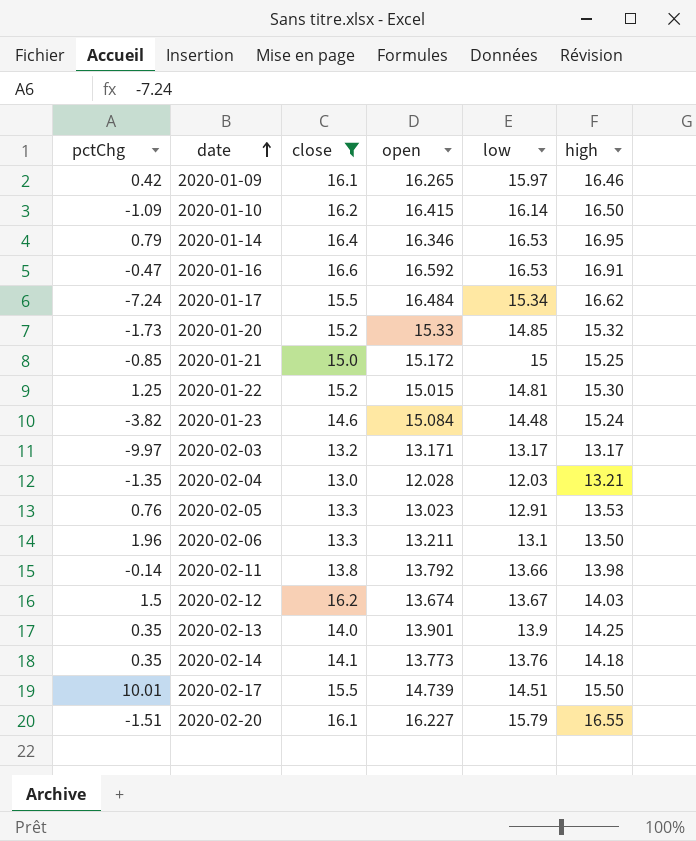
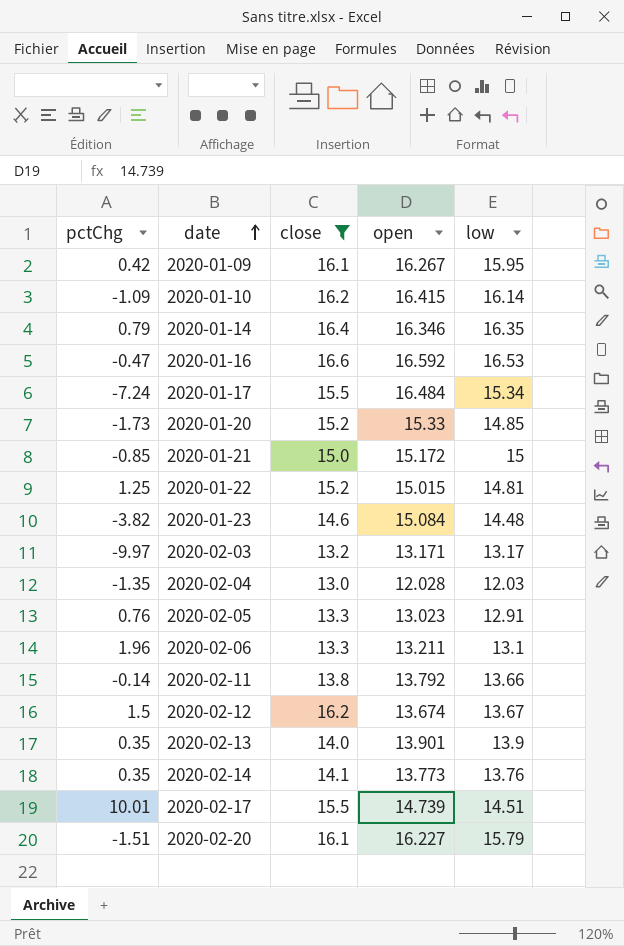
column high | position: 6 -> none
2020-01-09 | open: 16.265 -> 16.267
2020-01-09 | low: 15.97 -> 15.95
2020-01-14 | low: 16.53 -> 16.35

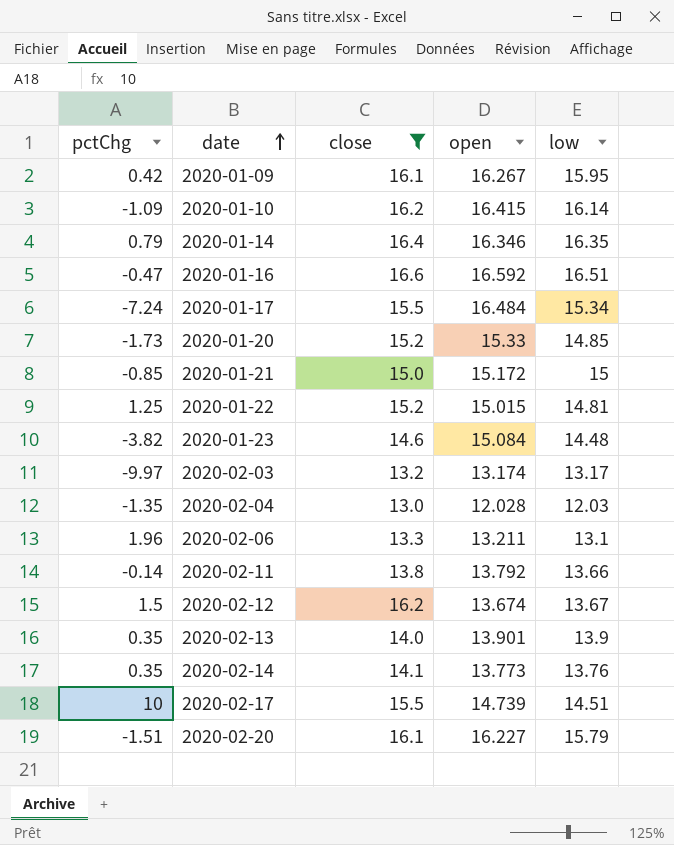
row 2020-02-05: 0.76 | 13.3 | 13.023 | 12.91 -> none
2020-01-16 | low: 16.53 -> 16.51
2020-02-03 | open: 13.171 -> 13.174
2020-02-17 | pctChg: 10.01 -> 10

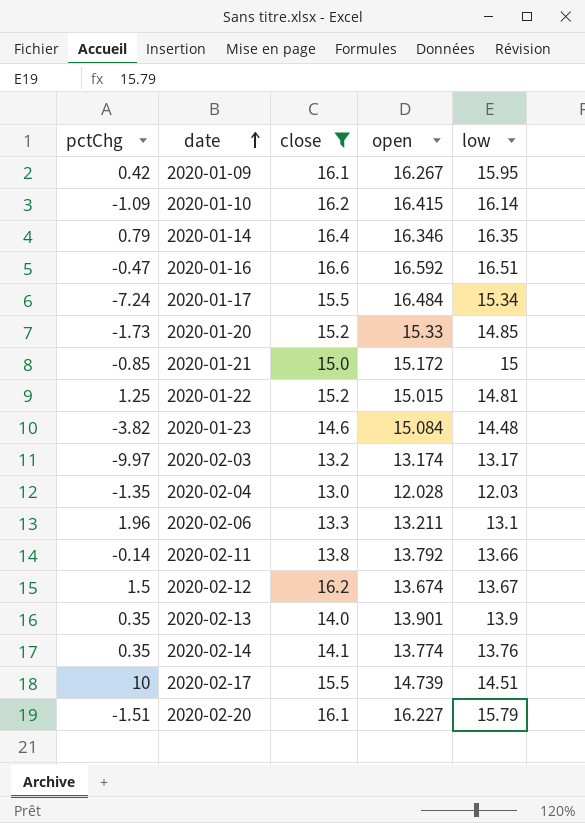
2020-02-14 | open: 13.773 -> 13.774

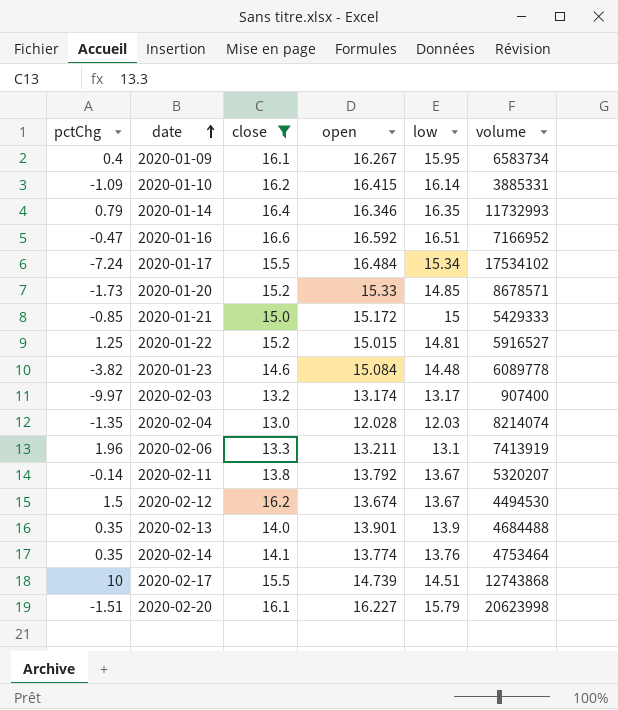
column volume | position: none -> 6
2020-01-09 | pctChg: 0.42 -> 0.4
2020-02-11 | low: 13.66 -> 13.67

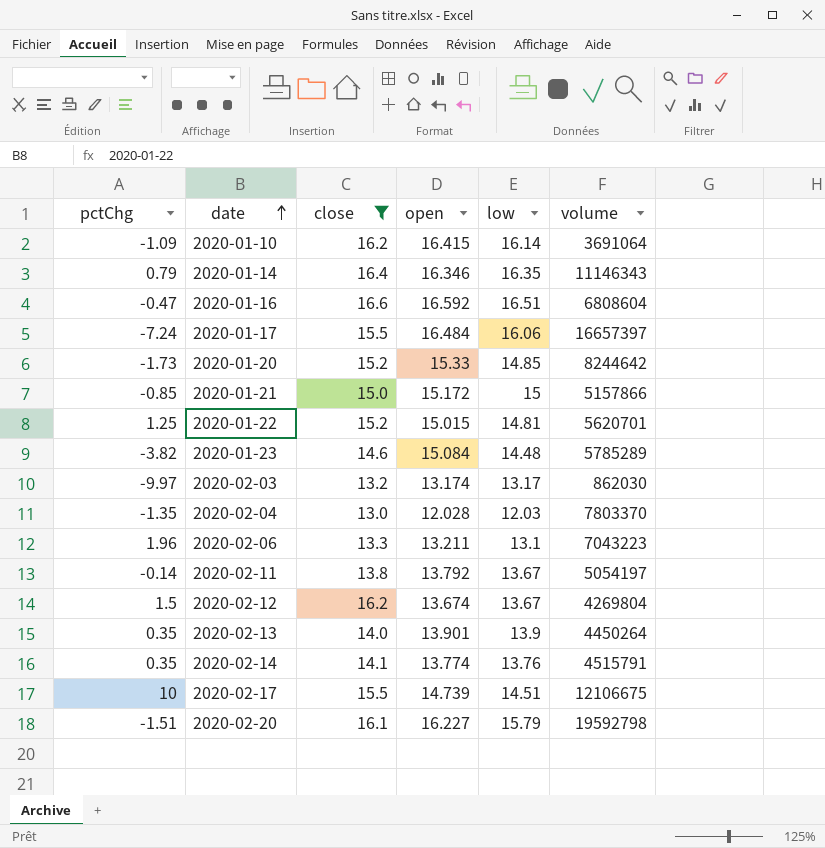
row 2020-01-09: 0.4 | 16.1 | 16.267 | 15.95 | 6583734 -> none
2020-01-10 | volume: 3885331 -> 3691064
2020-01-14 | volume: 11732993 -> 11146343
2020-01-16 | volume: 7166952 -> 6808604
2020-01-17 | low: 15.34 -> 16.06
2020-01-17 | volume: 17534102 -> 16657397
2020-01-20 | volume: 8678571 -> 8244642
2020-01-21 | volume: 5429333 -> 5157866
2020-01-22 | volume: 5916527 -> 5620701
2020-01-23 | volume: 6089778 -> 5785289
2020-02-03 | volume: 907400 -> 862030
2020-02-04 | volume: 8214074 -> 7803370
2020-02-06 | volume: 7413919 -> 7043223
2020-02-11 | volume: 5320207 -> 5054197
2020-02-12 | volume: 4494530 -> 4269804
2020-02-13 | volume: 4684488 -> 4450264
2020-02-14 | volume: 4753464 -> 4515791
2020-02-17 | volume: 12743868 -> 12106675
2020-02-20 | volume: 20623998 -> 19592798

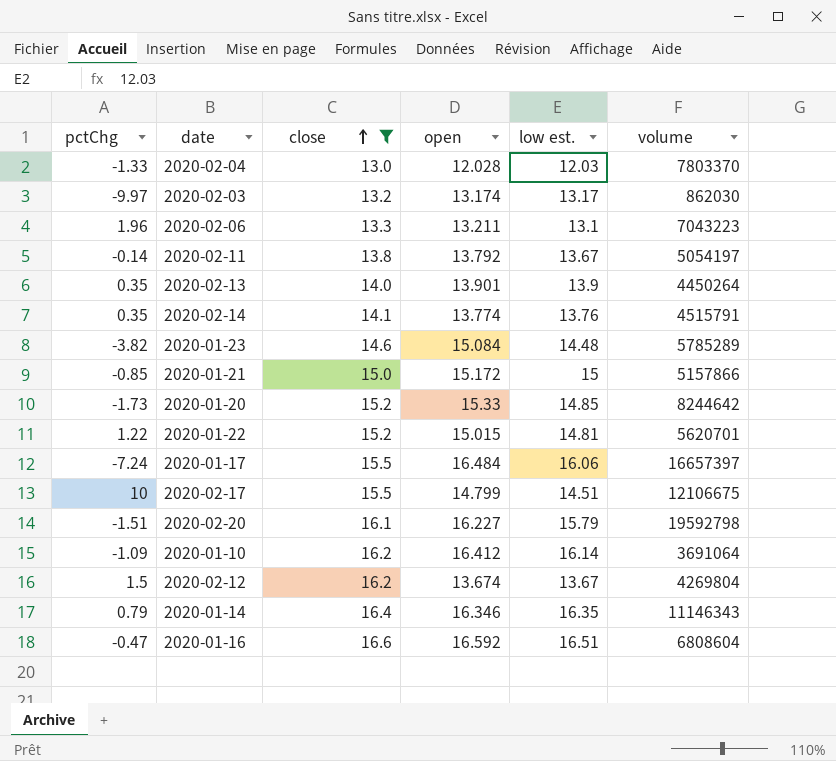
row order: date ascending -> close ascending
column name: low -> low est.
2020-02-04 | pctChg: -1.35 -> -1.33
2020-01-22 | pctChg: 1.25 -> 1.22
2020-02-17 | open: 14.739 -> 14.799
2020-01-10 | open: 16.415 -> 16.412

